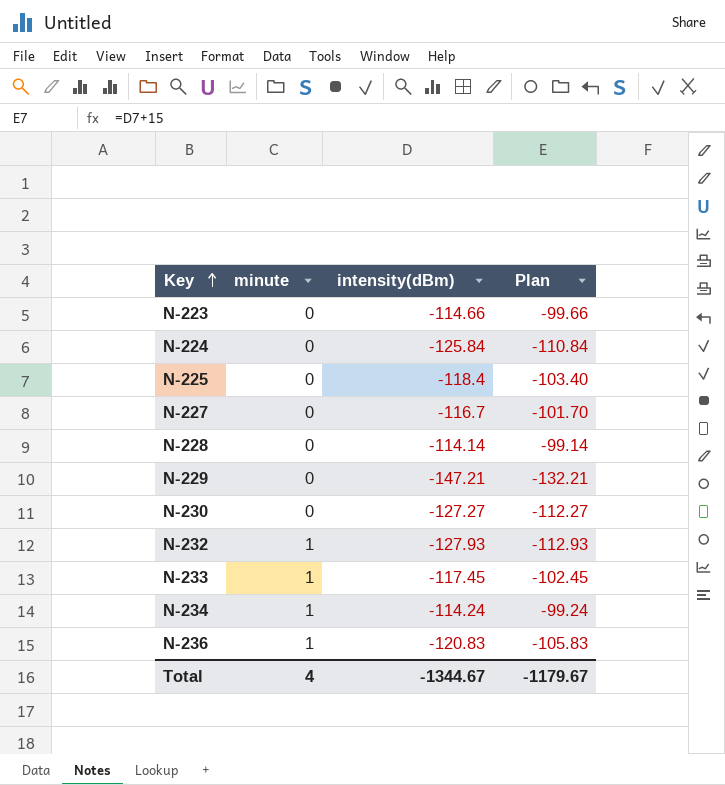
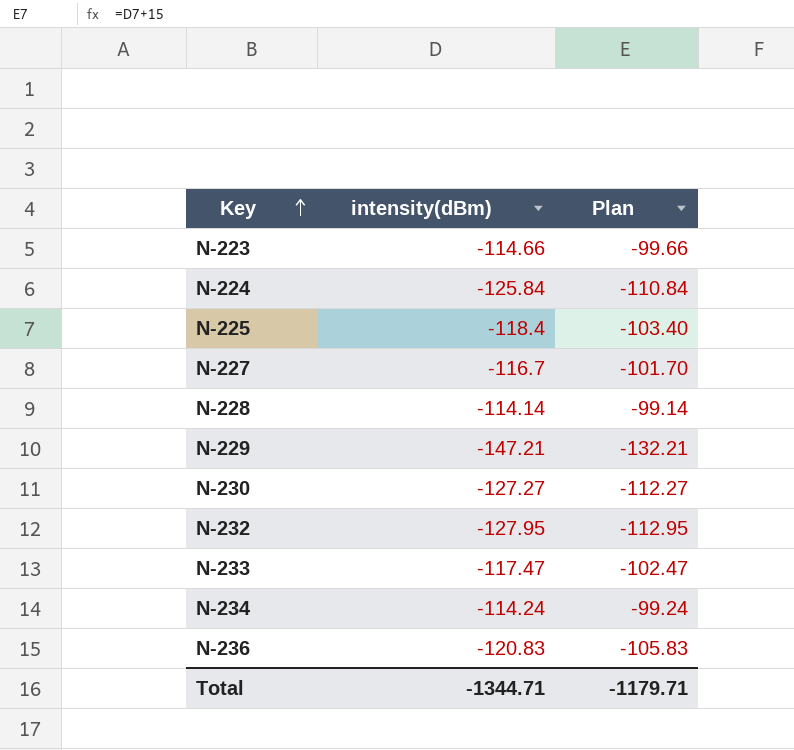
column minute | position: 2 -> none
N-232 | intensity(dBm): -127.93 -> -127.95
N-232 | Plan: -112.93 -> -112.95
N-233 | intensity(dBm): -117.45 -> -117.47
N-233 | Plan: -102.45 -> -102.47
Total | intensity(dBm): -1344.67 -> -1344.71
Total | Plan: -1179.67 -> -1179.71

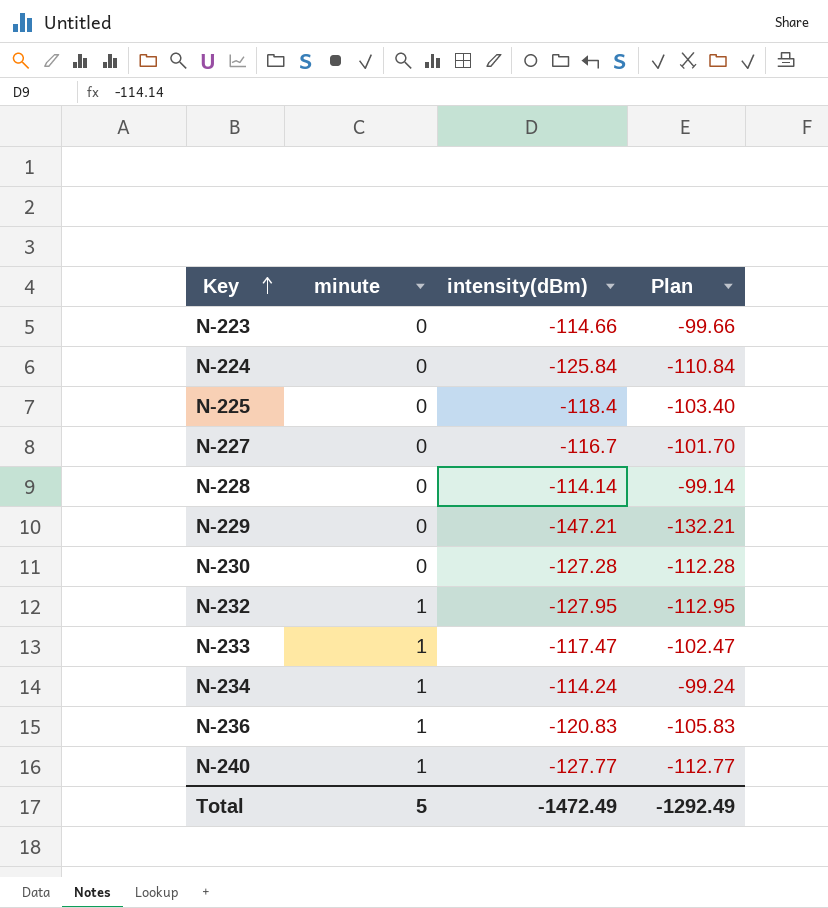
column minute | position: none -> 2
N-230 | intensity(dBm): -127.27 -> -127.28
N-230 | Plan: -112.27 -> -112.28
row N-240: none -> 1 | -127.77 | -112.77
Total | intensity(dBm): -1344.71 -> -1472.49
Total | Plan: -1179.71 -> -1292.49

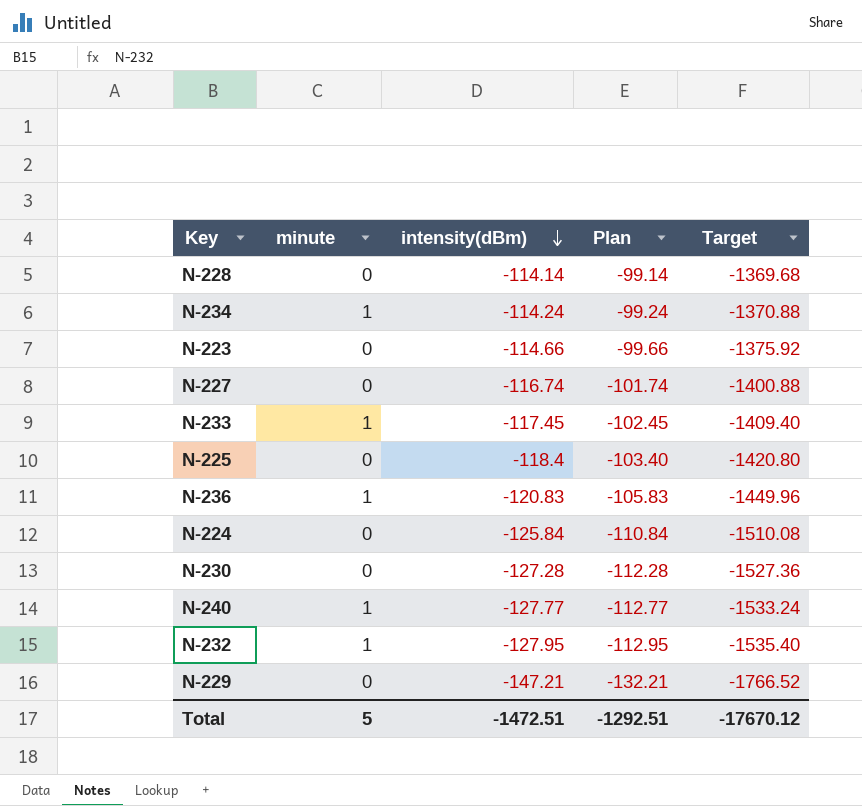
row order: Key ascending -> intensity(dBm) descending
column Target | formula: none -> [intensity(dBm)] * 12
N-227 | intensity(dBm): -116.7 -> -116.74
N-227 | Plan: -101.70 -> -101.74
N-233 | intensity(dBm): -117.47 -> -117.45
N-233 | Plan: -102.47 -> -102.45
Total | intensity(dBm): -1472.49 -> -1472.51
Total | Plan: -1292.49 -> -1292.51

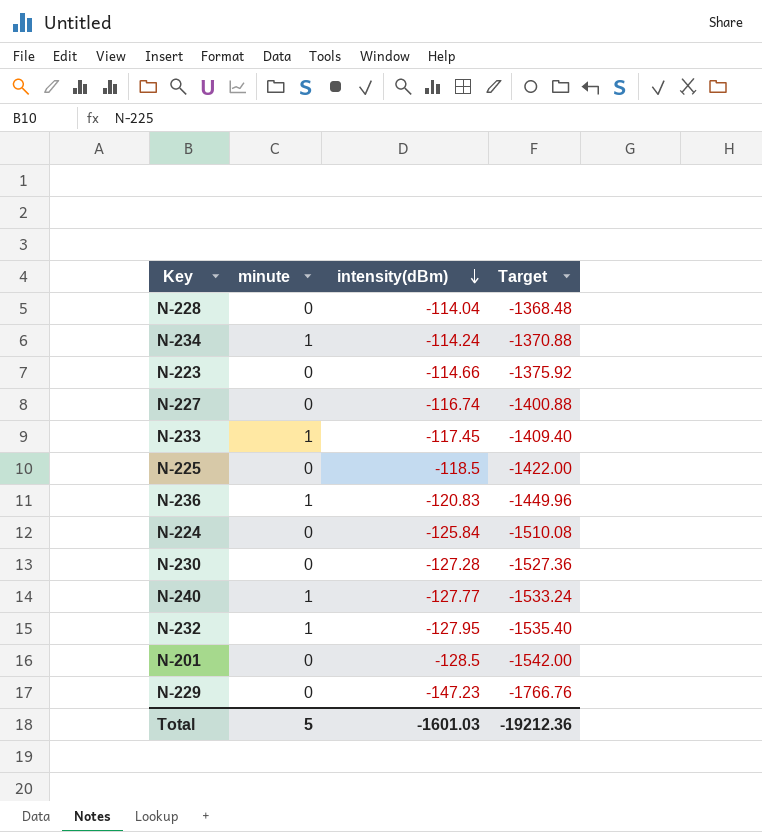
column Plan | formula: [intensity(dBm)] + 15 -> none
N-228 | intensity(dBm): -114.14 -> -114.04
N-228 | Target: -1369.68 -> -1368.48
N-225 | intensity(dBm): -118.4 -> -118.5
N-225 | Target: -1420.80 -> -1422.00
row N-201: none -> 0 | -128.5 | -1542.00
N-229 | intensity(dBm): -147.21 -> -147.23
N-229 | Target: -1766.52 -> -1766.76
Total | intensity(dBm): -1472.51 -> -1601.03
Total | Target: -17670.12 -> -19212.36

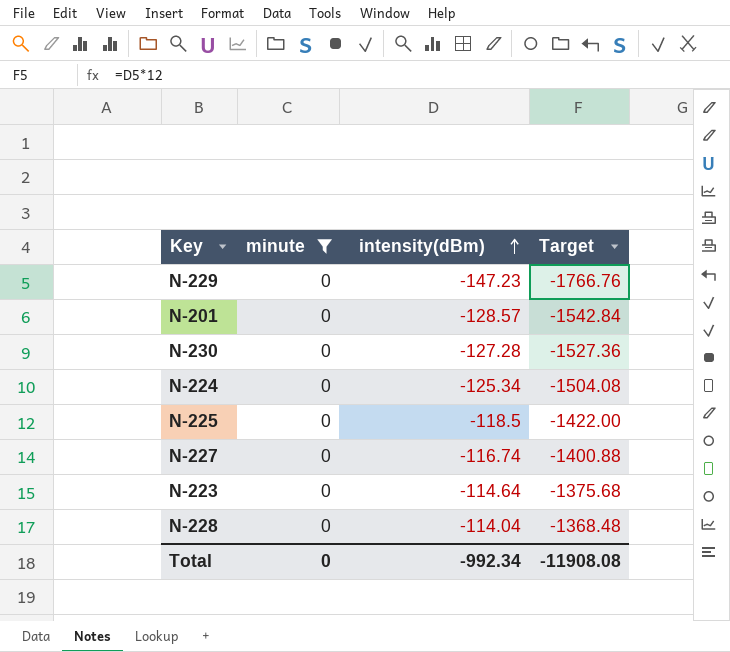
filter: none -> minute = 0
row order: intensity(dBm) descending -> intensity(dBm) ascending
N-201 | intensity(dBm): -128.5 -> -128.57
N-201 | Target: -1542.00 -> -1542.84
N-224 | intensity(dBm): -125.84 -> -125.34
N-224 | Target: -1510.08 -> -1504.08
N-223 | intensity(dBm): -114.66 -> -114.64
N-223 | Target: -1375.92 -> -1375.68
Total | minute: 5 -> 0
Total | intensity(dBm): -1601.03 -> -992.34
Total | Target: -19212.36 -> -11908.08

